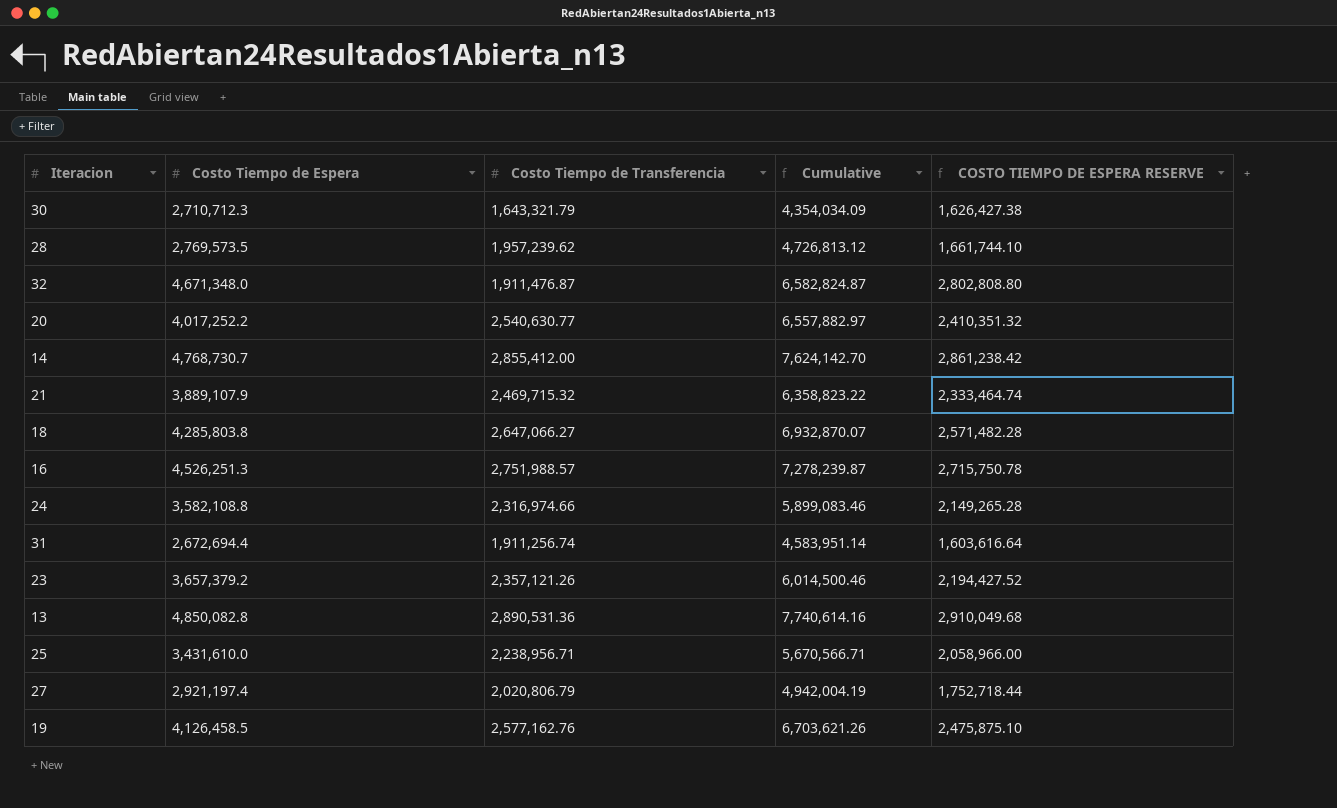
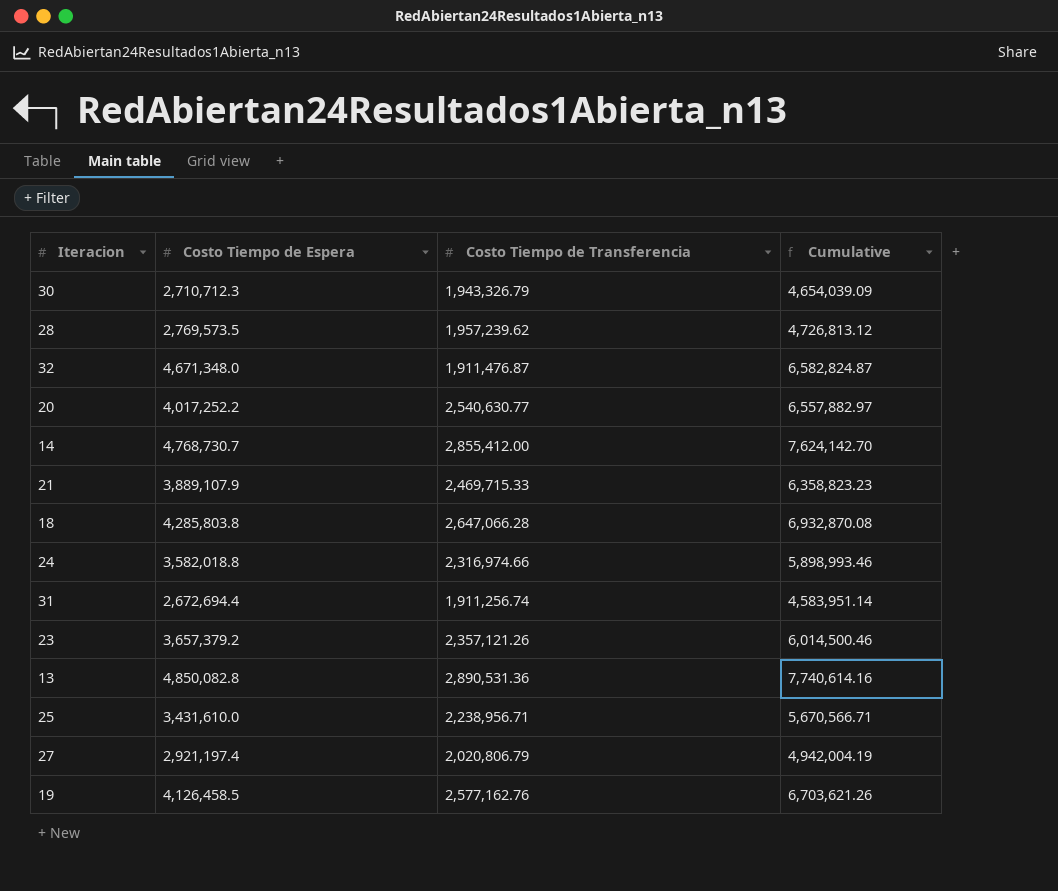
column COSTO TIEMPO DE ESPERA RESERVE | formula: [Costo Tiempo de Espera] * 0.6 -> none
row 16: 4,526,251.3 | 2,751,988.57 | 7,278,239.87 | 2,715,750.78 -> none
30 | Costo Tiempo de Transferencia: 1,643,321.79 -> 1,943,326.79
30 | Cumulative: 4,354,034.09 -> 4,654,039.09
21 | Costo Tiempo de Transferencia: 2,469,715.32 -> 2,469,715.33
21 | Cumulative: 6,358,823.22 -> 6,358,823.23
18 | Costo Tiempo de Transferencia: 2,647,066.27 -> 2,647,066.28
18 | Cumulative: 6,932,870.07 -> 6,932,870.08
24 | Costo Tiempo de Espera: 3,582,108.8 -> 3,582,018.8
24 | Cumulative: 5,899,083.46 -> 5,898,993.46

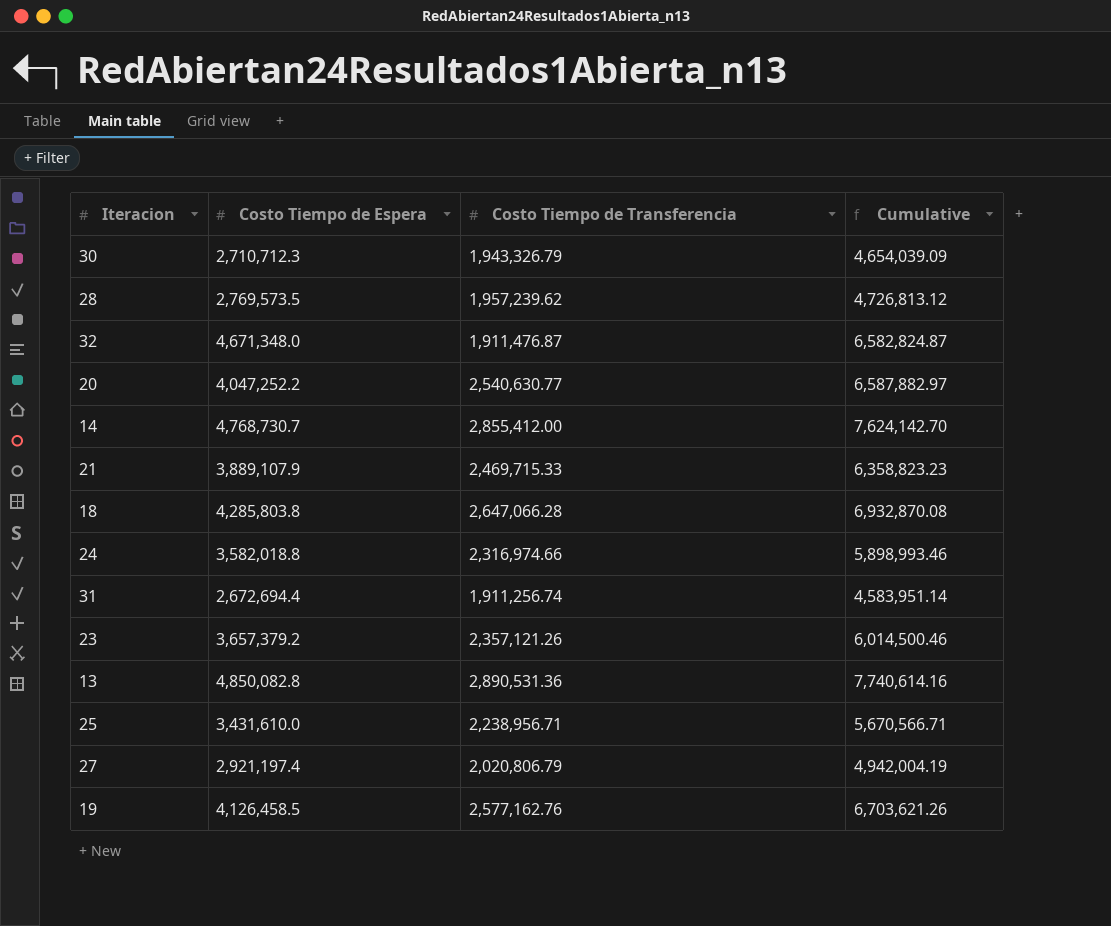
20 | Costo Tiempo de Espera: 4,017,252.2 -> 4,047,252.2
20 | Cumulative: 6,557,882.97 -> 6,587,882.97

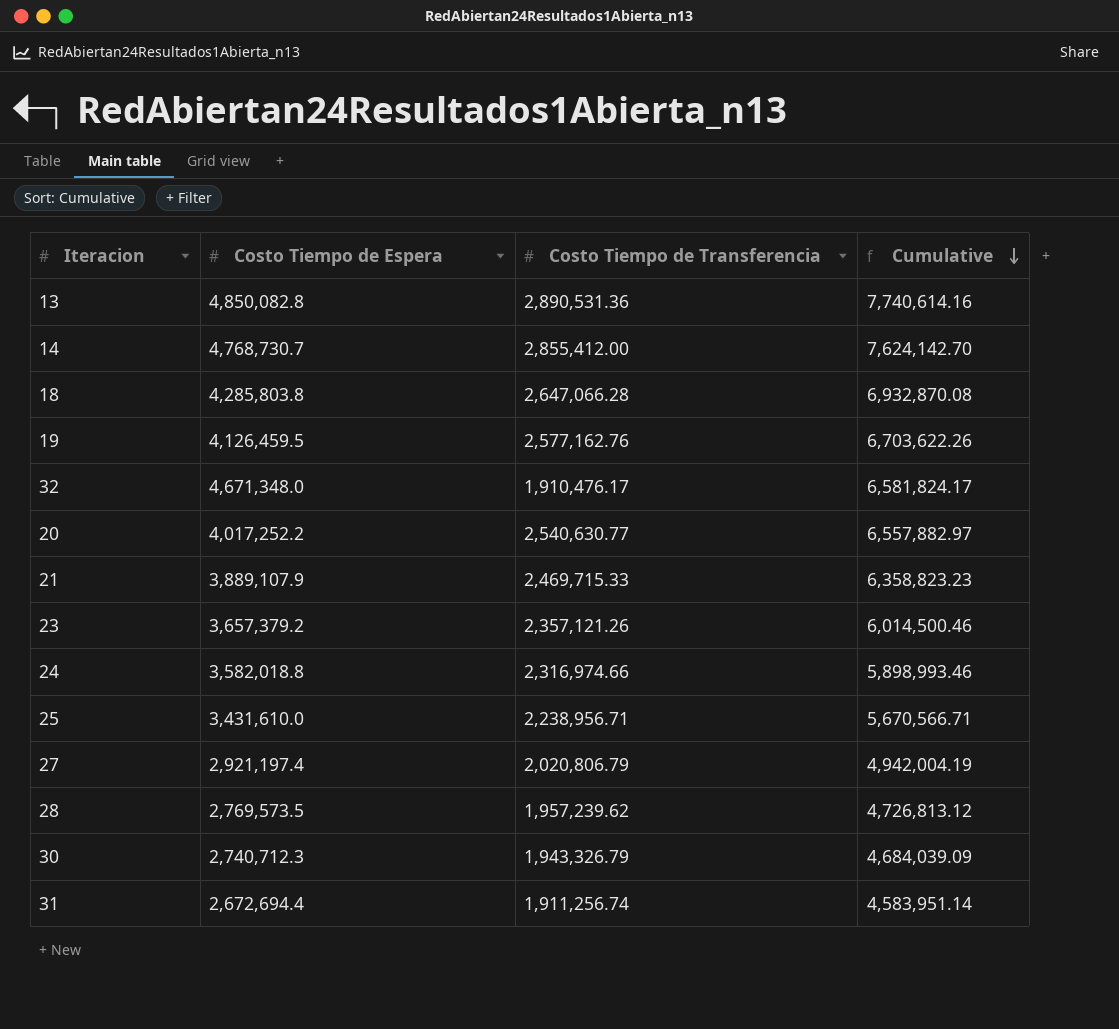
row order: none -> Cumulative descending
19 | Costo Tiempo de Espera: 4,126,458.5 -> 4,126,459.5
19 | Cumulative: 6,703,621.26 -> 6,703,622.26
32 | Costo Tiempo de Transferencia: 1,911,476.87 -> 1,910,476.17
32 | Cumulative: 6,582,824.87 -> 6,581,824.17
20 | Costo Tiempo de Espera: 4,047,252.2 -> 4,017,252.2
20 | Cumulative: 6,587,882.97 -> 6,557,882.97
30 | Costo Tiempo de Espera: 2,710,712.3 -> 2,740,712.3
30 | Cumulative: 4,654,039.09 -> 4,684,039.09

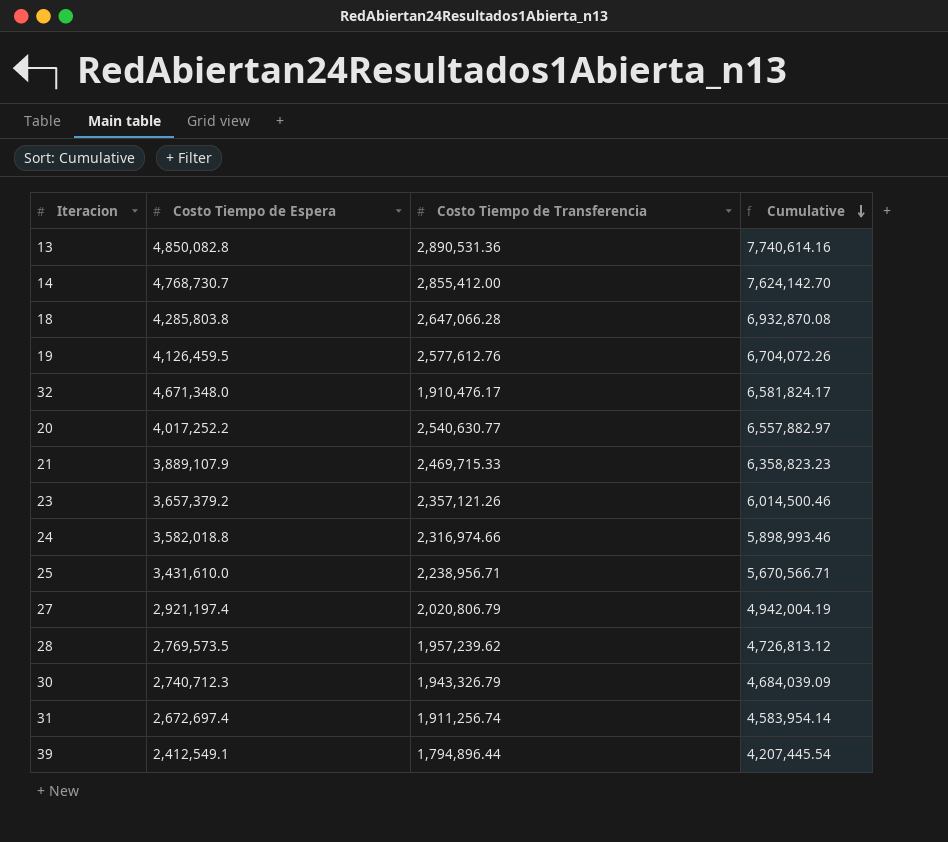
19 | Costo Tiempo de Transferencia: 2,577,162.76 -> 2,577,612.76
19 | Cumulative: 6,703,622.26 -> 6,704,072.26
31 | Costo Tiempo de Espera: 2,672,694.4 -> 2,672,697.4
31 | Cumulative: 4,583,951.14 -> 4,583,954.14
row 39: none -> 2,412,549.1 | 1,794,896.44 | 4,207,445.54

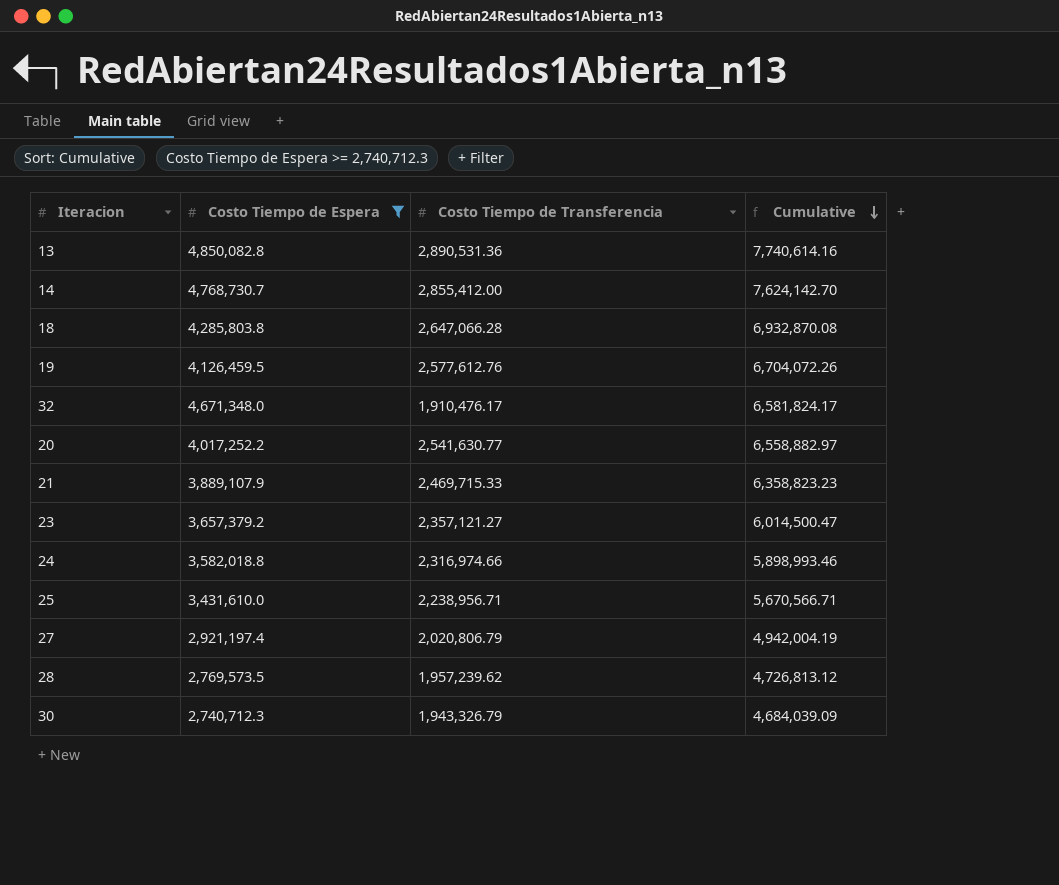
filter: none -> Costo Tiempo de Espera >= 2,740,712.3
20 | Costo Tiempo de Transferencia: 2,540,630.77 -> 2,541,630.77
20 | Cumulative: 6,557,882.97 -> 6,558,882.97
23 | Costo Tiempo de Transferencia: 2,357,121.26 -> 2,357,121.27
23 | Cumulative: 6,014,500.46 -> 6,014,500.47

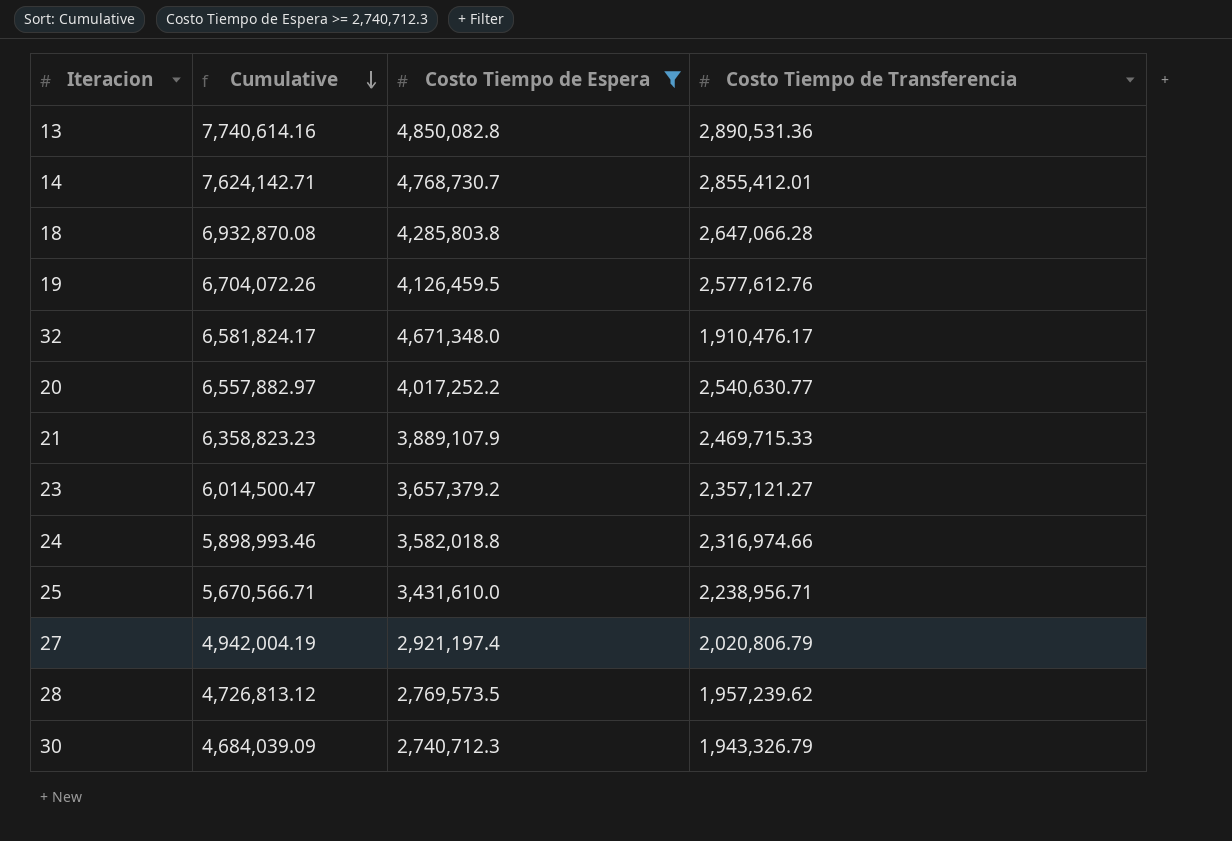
column Cumulative | position: 4 -> 2
14 | Cumulative: 7,624,142.70 -> 7,624,142.71
14 | Costo Tiempo de Transferencia: 2,855,412.00 -> 2,855,412.01
20 | Cumulative: 6,558,882.97 -> 6,557,882.97
20 | Costo Tiempo de Transferencia: 2,541,630.77 -> 2,540,630.77

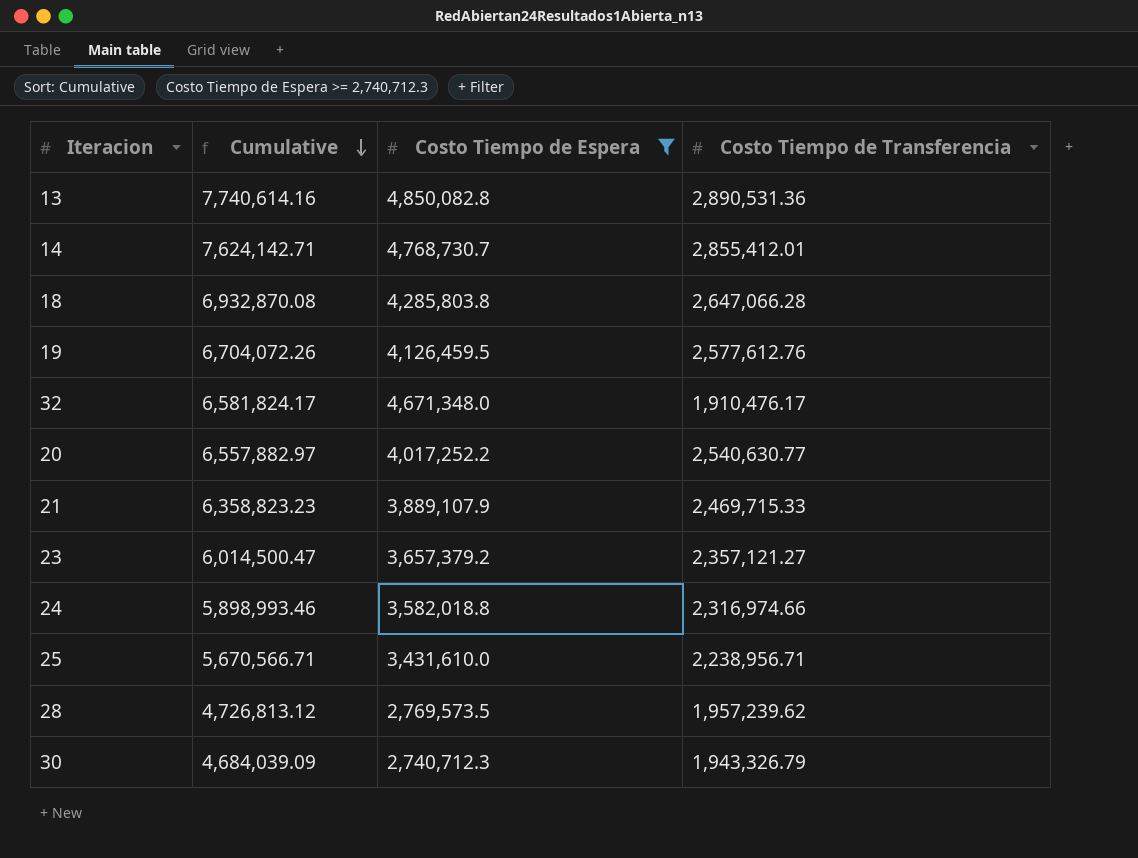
row 27: 4,942,004.19 | 2,921,197.4 | 2,020,806.79 -> none

